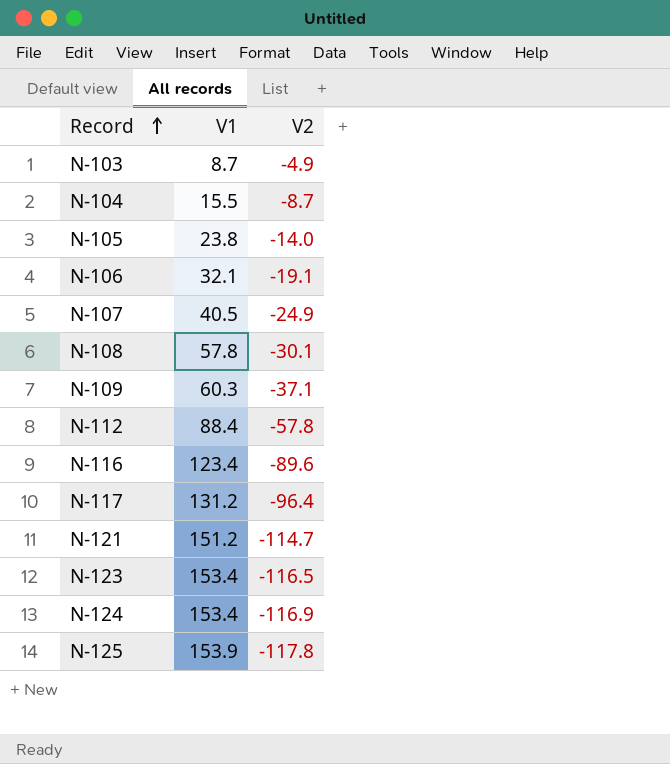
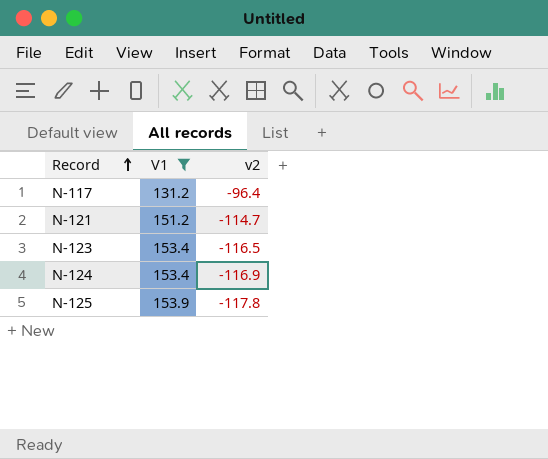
filter: none -> V1 >= 131.2
column name: V2 -> v2

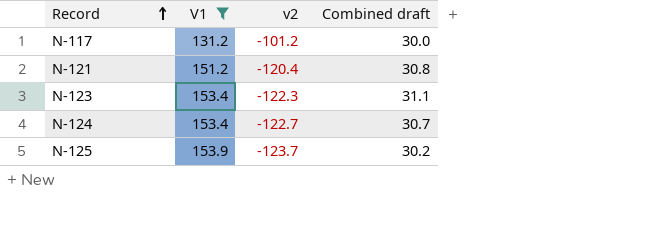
column Combined draft | formula: none -> [V1] + [v2]
N-117 | v2: -96.4 -> -101.2
N-121 | v2: -114.7 -> -120.4
N-123 | v2: -116.5 -> -122.3
N-124 | v2: -116.9 -> -122.7
N-125 | v2: -117.8 -> -123.7

